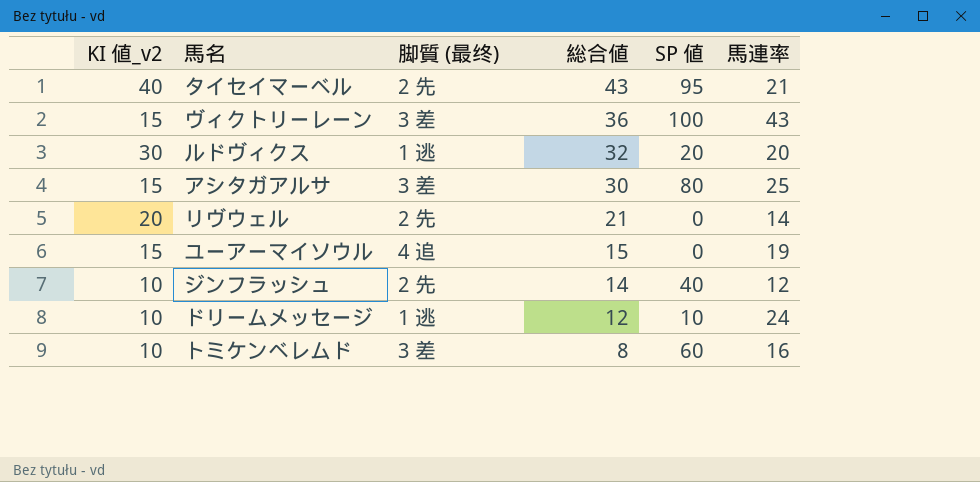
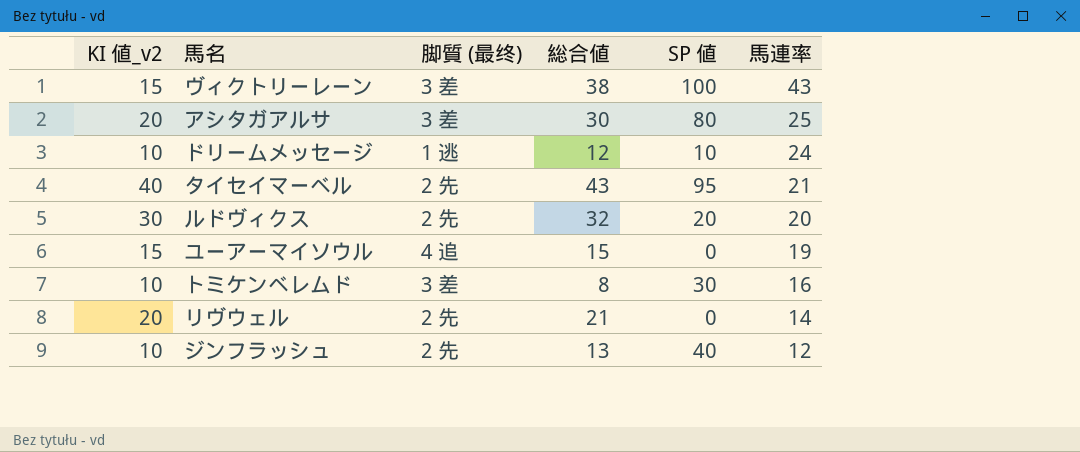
row order: 総合値 descending -> 馬連率 descending
ヴィクトリーレーン | 総合値: 36 -> 38
アシタガアルサ | KI 値_v2: 15 -> 20
ルドヴィクス | 脚質 (最终): 1 逃 -> 2 先
トミケンベレムド | SP 値: 60 -> 30
ジンフラッシュ | 総合値: 14 -> 13

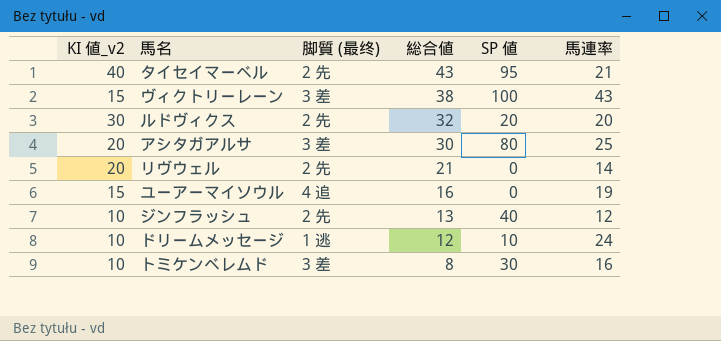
row order: 馬連率 descending -> 総合値 descending
ユーアーマイソウル | 総合値: 15 -> 16

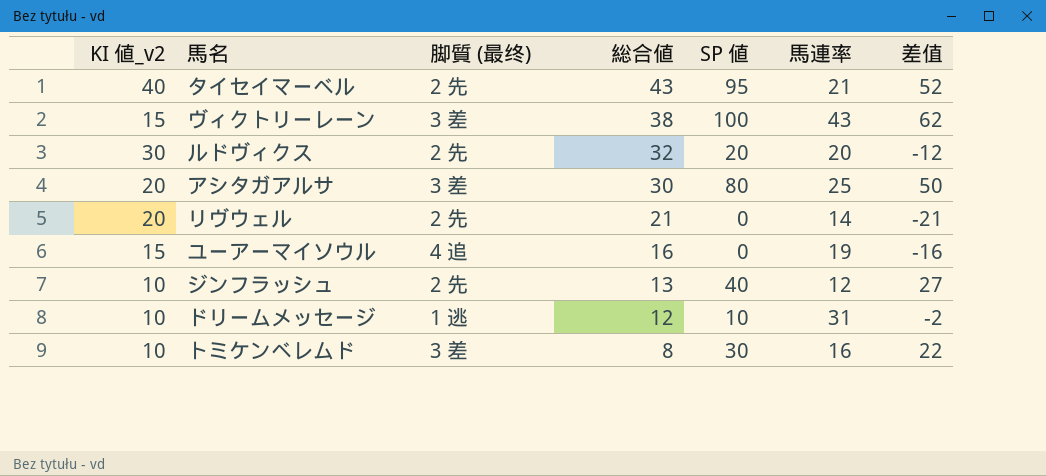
column 差值 | formula: none -> [SP 値] - [総合値]
ドリームメッセージ | 馬連率: 24 -> 31

